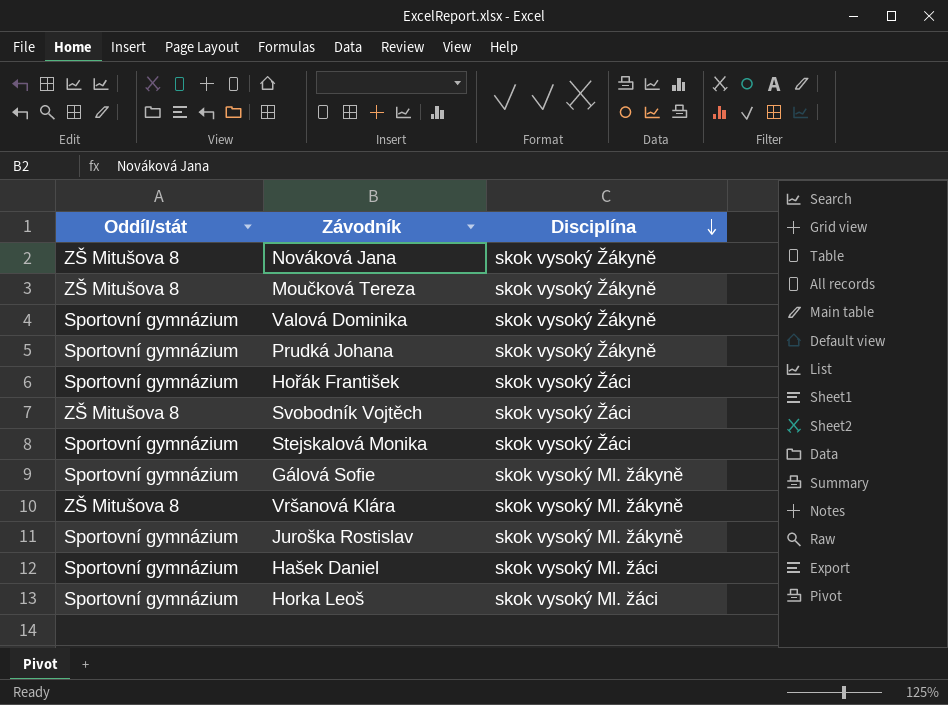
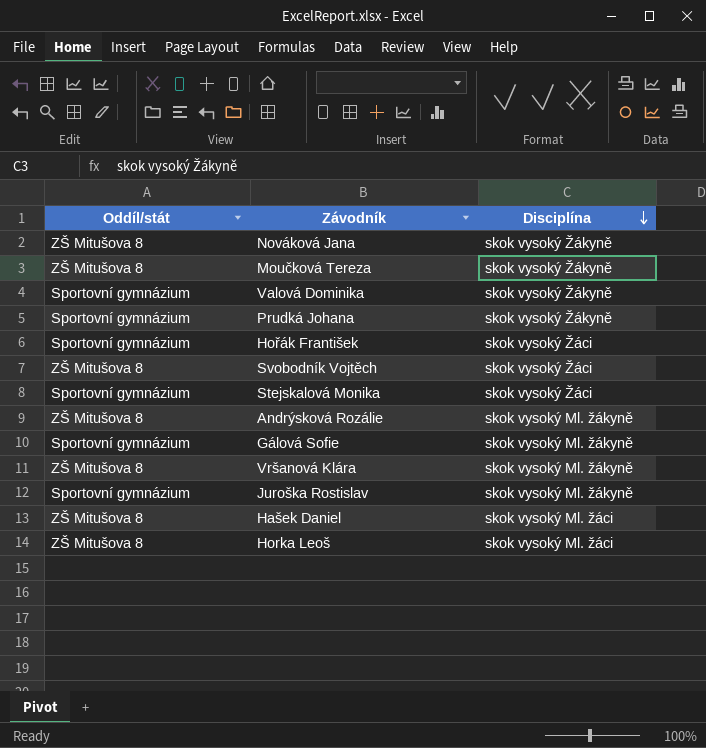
row Andrýsková Rozálie: none -> ZŠ Mitušova 8 | skok vysoký Ml. žákyně
Hašek Daniel | Oddíl/stát: Sportovní gymnázium -> ZŠ Mitušova 8
Horka Leoš | Oddíl/stát: Sportovní gymnázium -> ZŠ Mitušova 8

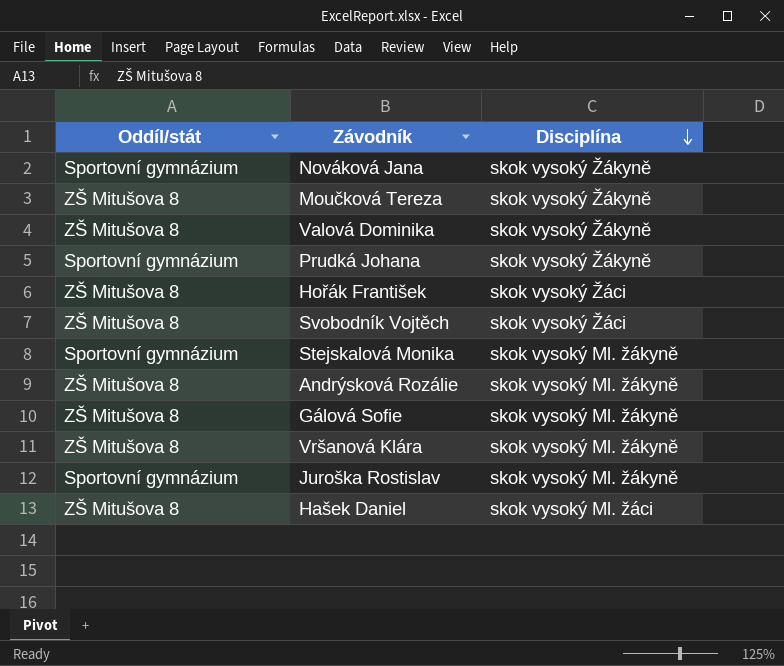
row Horka Leoš: ZŠ Mitušova 8 | skok vysoký Ml. žáci -> none
Nováková Jana | Oddíl/stát: ZŠ Mitušova 8 -> Sportovní gymnázium
Valová Dominika | Oddíl/stát: Sportovní gymnázium -> ZŠ Mitušova 8
Hořák František | Oddíl/stát: Sportovní gymnázium -> ZŠ Mitušova 8
Stejskalová Monika | Disciplína: skok vysoký Žáci -> skok vysoký Ml. žákyně
Gálová Sofie | Oddíl/stát: Sportovní gymnázium -> ZŠ Mitušova 8

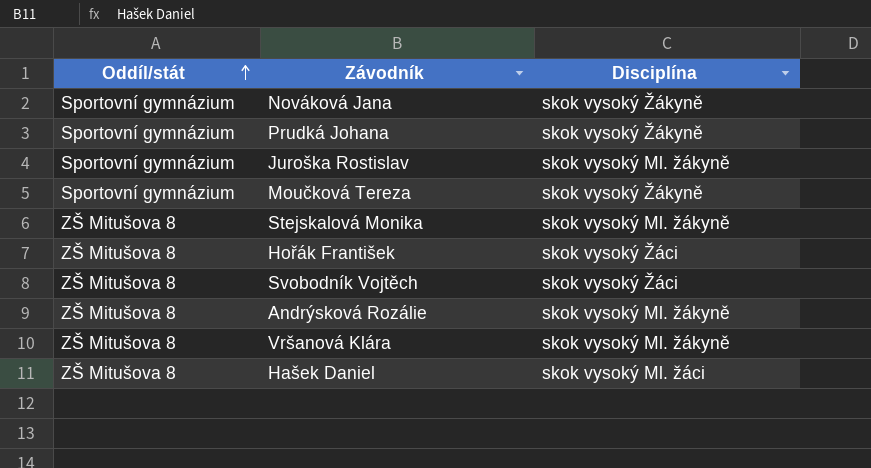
row order: Disciplína descending -> Oddíl/stát ascending
row Valová Dominika: ZŠ Mitušova 8 | skok vysoký Žákyně -> none
row Gálová Sofie: ZŠ Mitušova 8 | skok vysoký Ml. žákyně -> none
Moučková Tereza | Oddíl/stát: ZŠ Mitušova 8 -> Sportovní gymnázium
Stejskalová Monika | Oddíl/stát: Sportovní gymnázium -> ZŠ Mitušova 8

